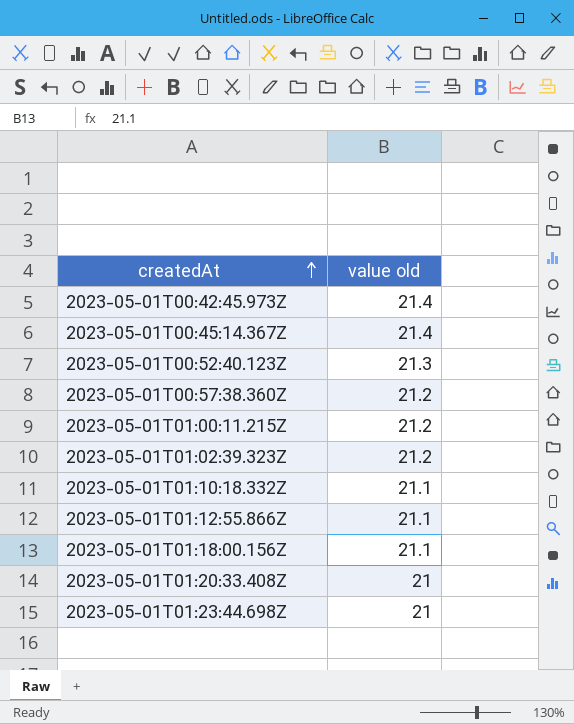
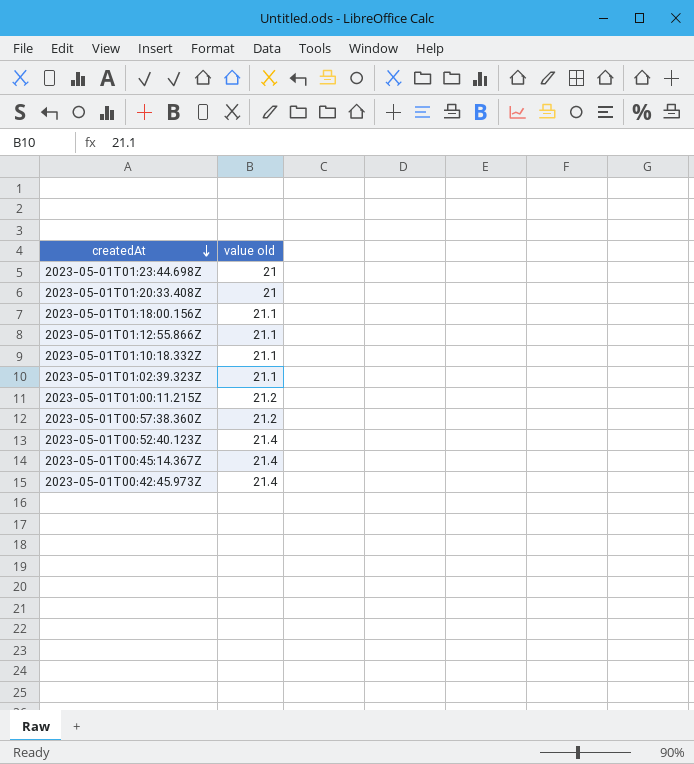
row order: createdAt ascending -> createdAt descending
2023-05-01T01:02:39.323Z | value old: 21.2 -> 21.1
2023-05-01T00:52:40.123Z | value old: 21.3 -> 21.4

